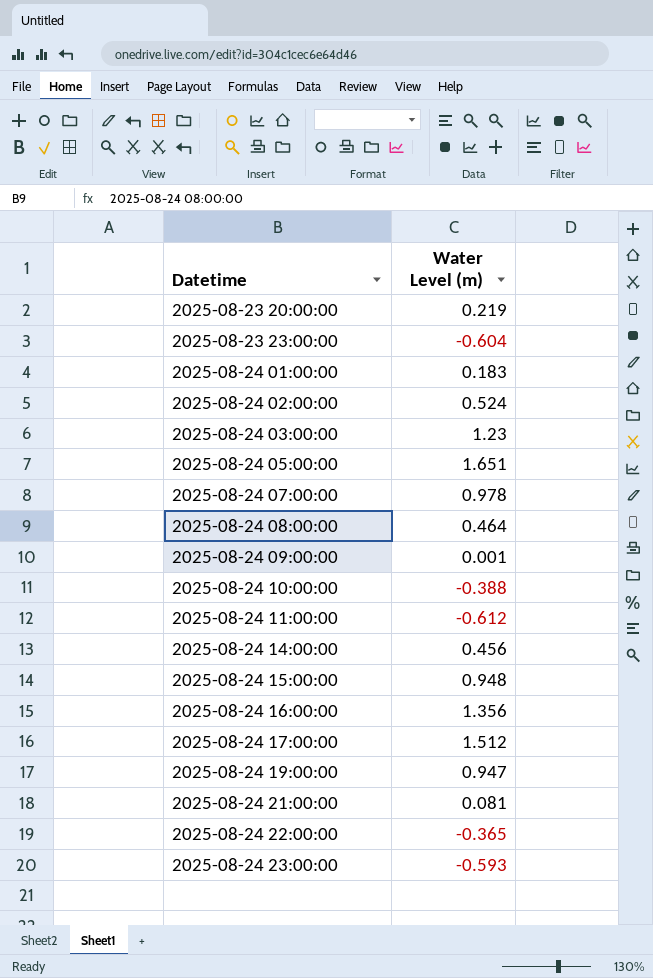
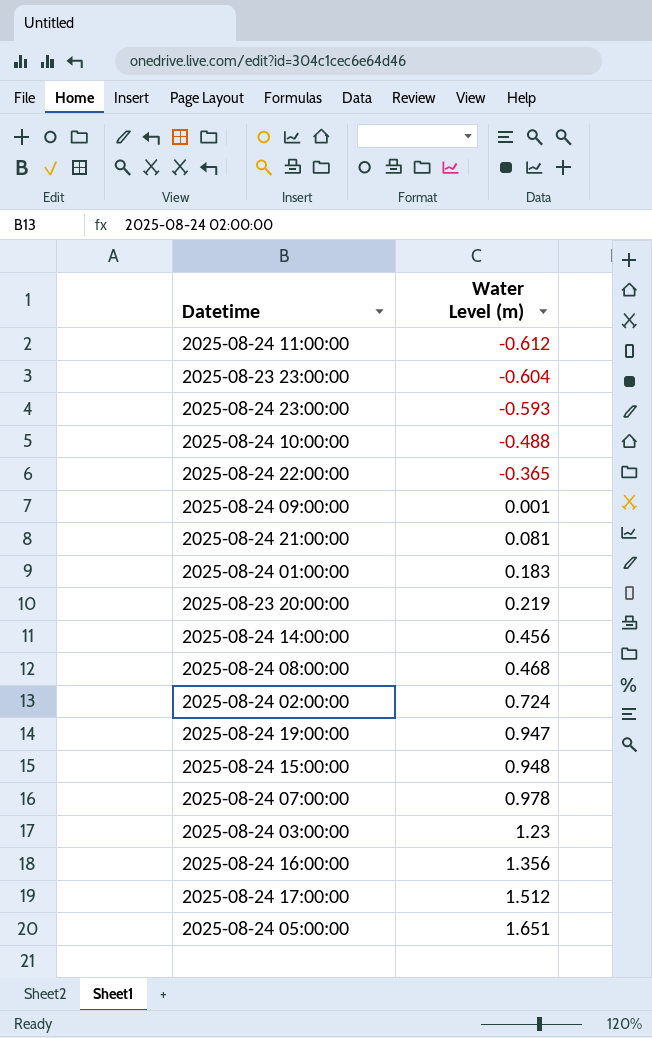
row order: Datetime ascending -> Water Level (m) ascending
2025-08-24 10:00:00 | Water Level (m): -0.388 -> -0.488
2025-08-24 08:00:00 | Water Level (m): 0.464 -> 0.468
2025-08-24 02:00:00 | Water Level (m): 0.524 -> 0.724

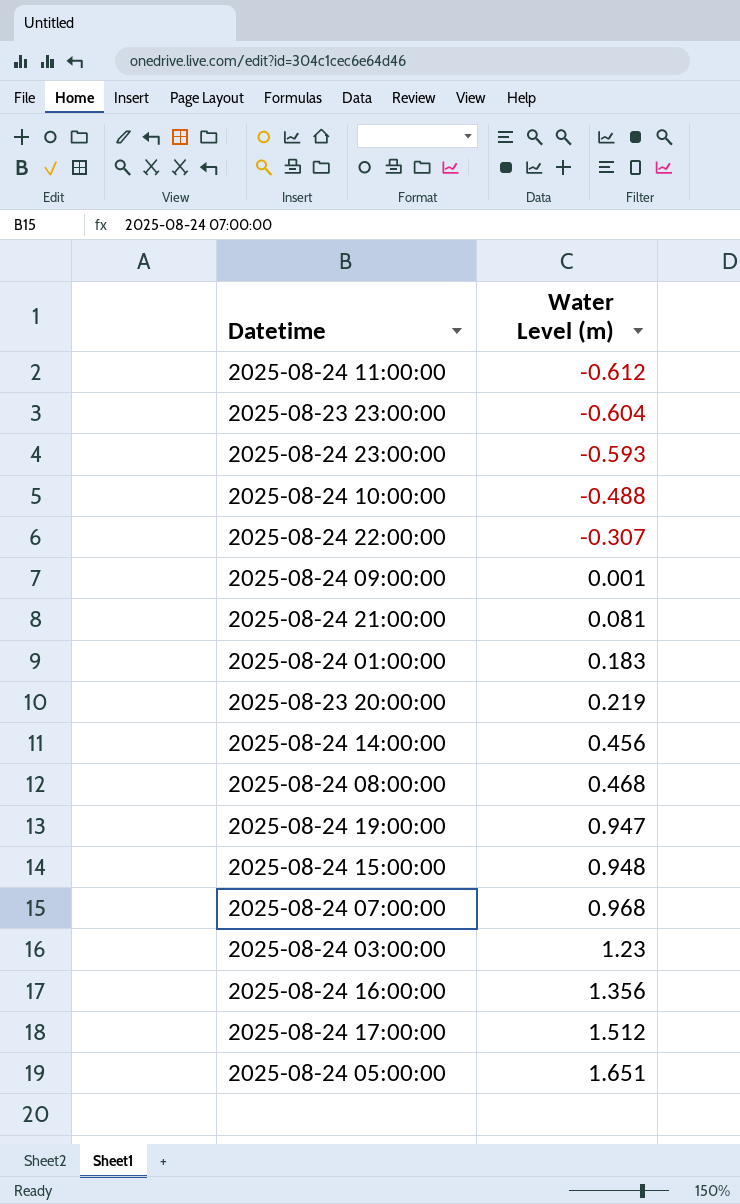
row 2025-08-24 02:00:00: 0.724 -> none
2025-08-24 22:00:00 | Water Level (m): -0.365 -> -0.307
2025-08-24 07:00:00 | Water Level (m): 0.978 -> 0.968

